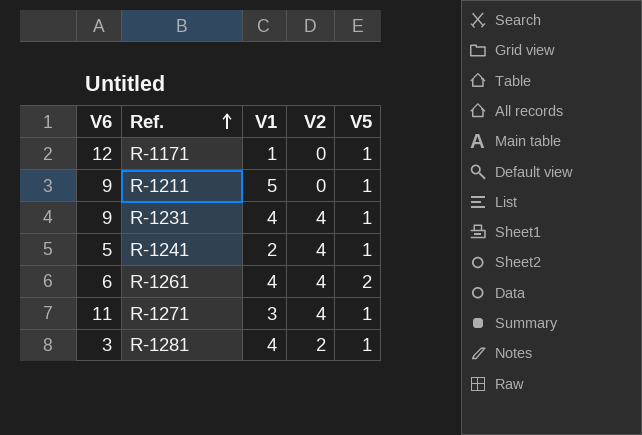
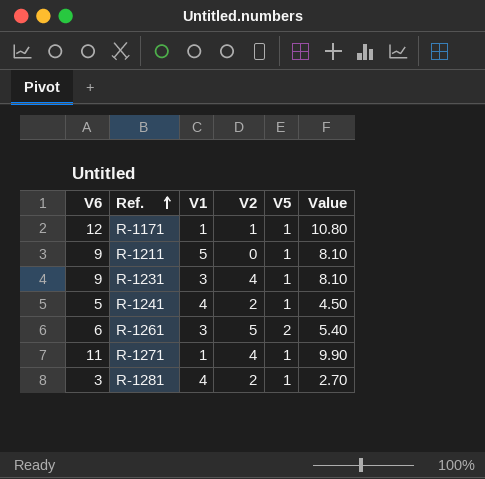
column Value | formula: none -> [V6] * 0.9
R-1171 | V2: 0 -> 1
R-1231 | V1: 4 -> 3
R-1241 | V1: 2 -> 4
R-1241 | V2: 4 -> 2
R-1261 | V1: 4 -> 3
R-1261 | V2: 4 -> 5
R-1271 | V1: 3 -> 1

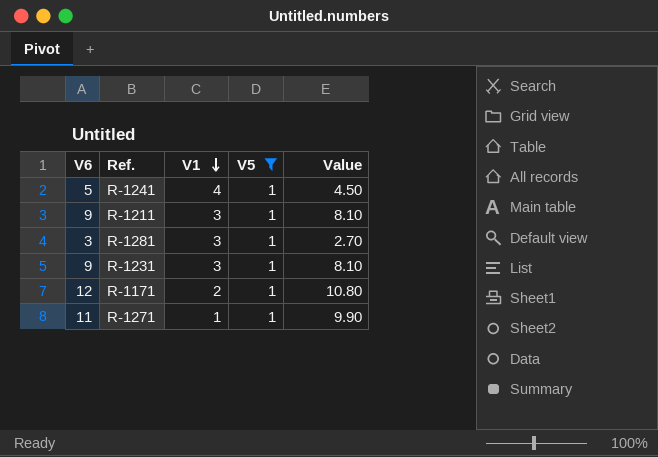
filter: none -> V5 = 1
row order: Ref. ascending -> V1 descending
column V2 | position: 4 -> none
R-1211 | V1: 5 -> 3
R-1281 | V1: 4 -> 3
R-1171 | V1: 1 -> 2

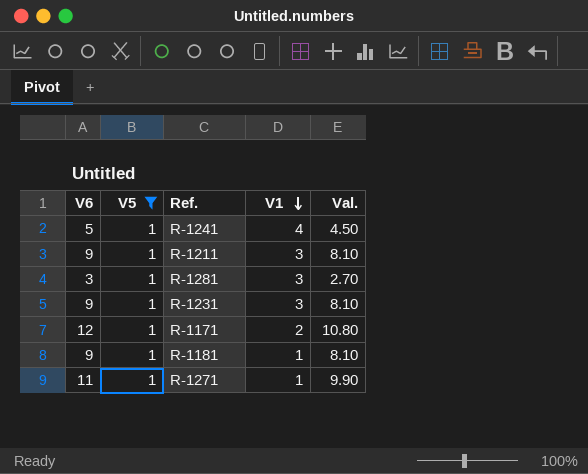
column V5 | position: 4 -> 2
column name: Value -> Val.
row R-1181: none -> 9 | 1 | 1 | 8.10

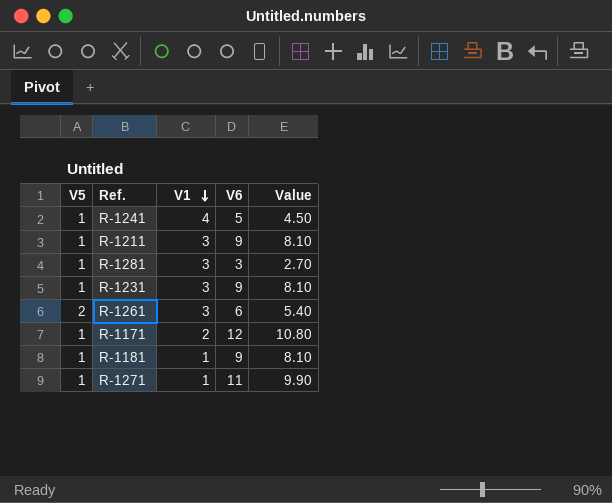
filter: V5 = 1 -> none
column V6 | position: 1 -> 4
column name: Val. -> Value

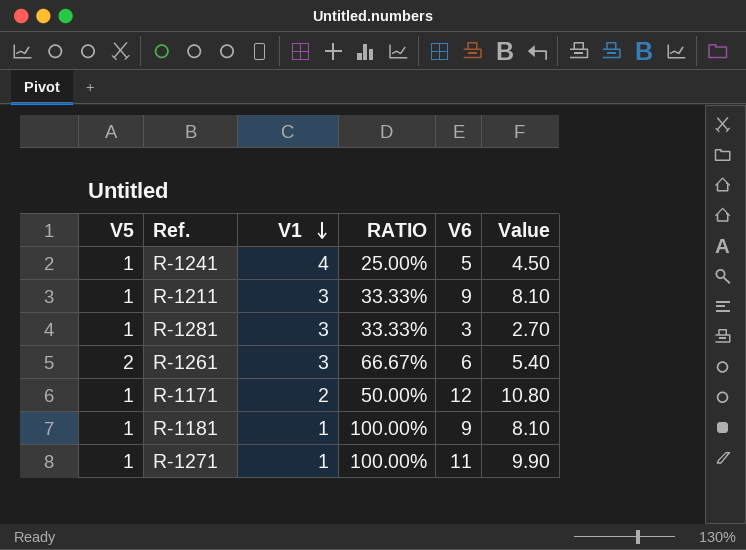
column RATIO | formula: none -> [V5] / [V1]
row R-1231: 1 | 3 | 9 | 8.10 -> none

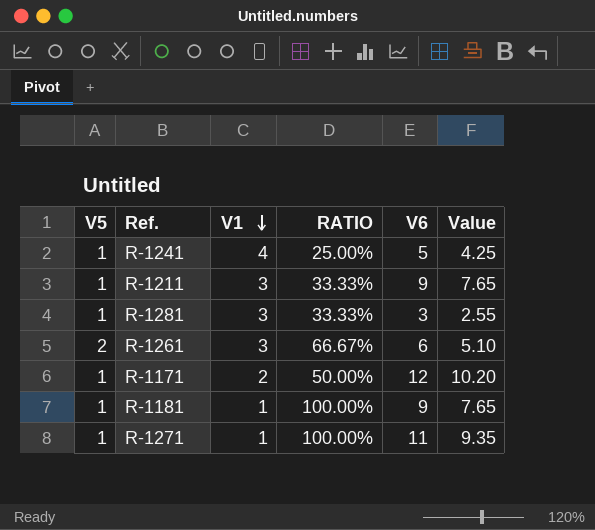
column Value | formula: [V6] * 0.9 -> [V6] * 0.85

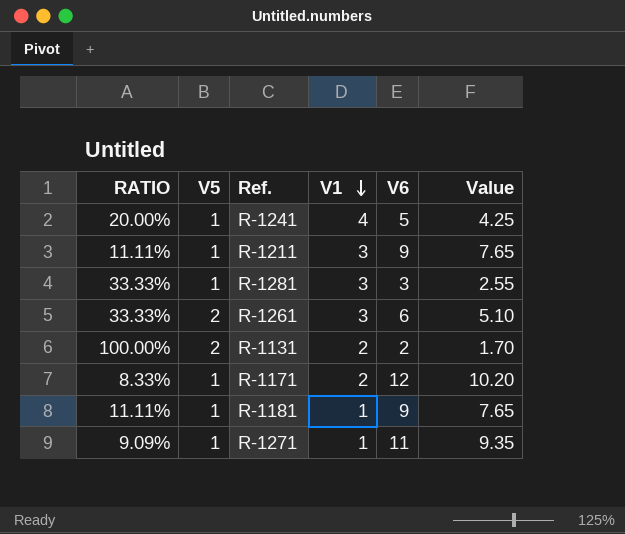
column RATIO | formula: [V5] / [V1] -> [V5] / [V6]
column RATIO | position: 4 -> 1
row R-1131: none -> 100.00% | 2 | 2 | 2 | 1.70

